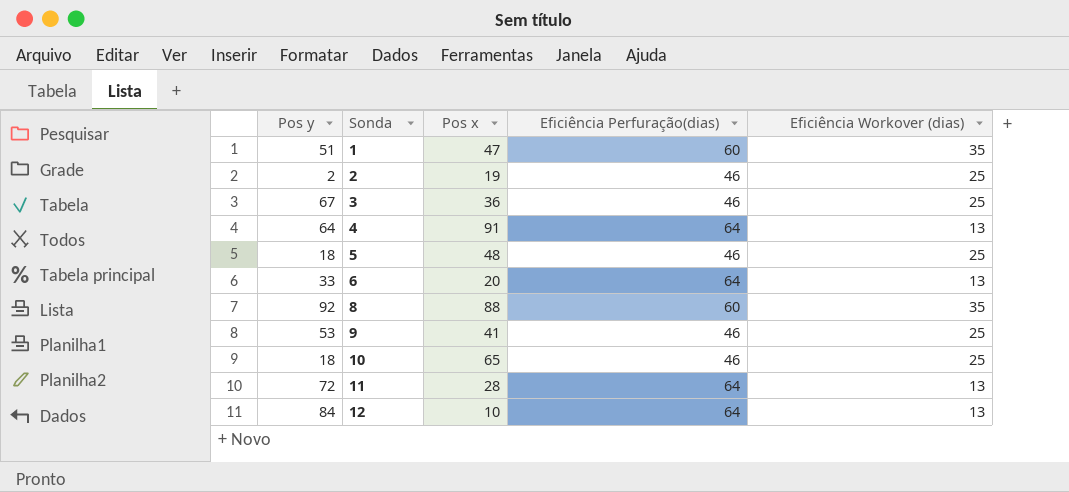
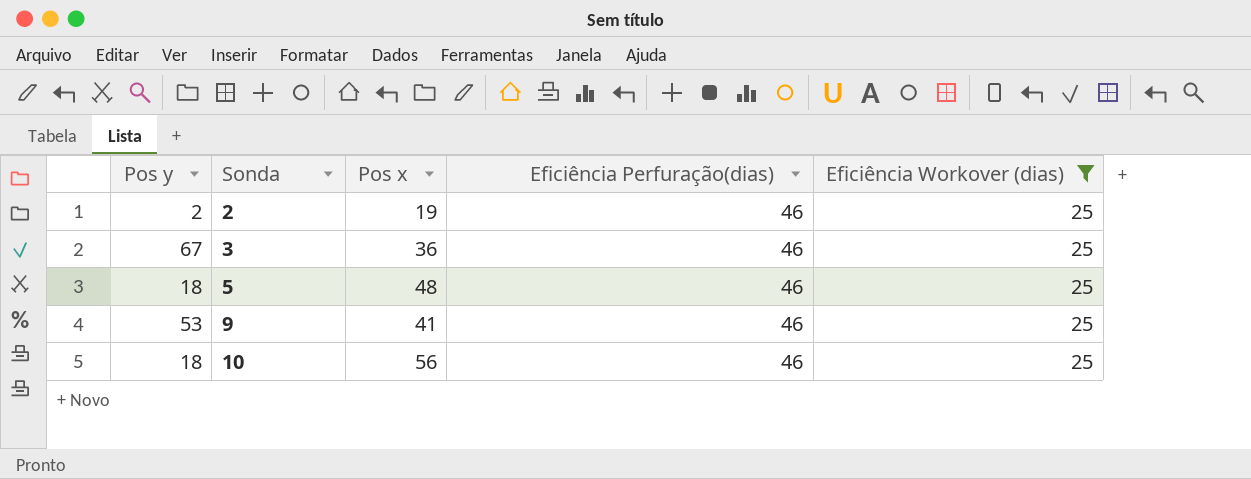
filter: none -> Eficiência Workover (dias) = 25
10 | Pos x: 65 -> 56

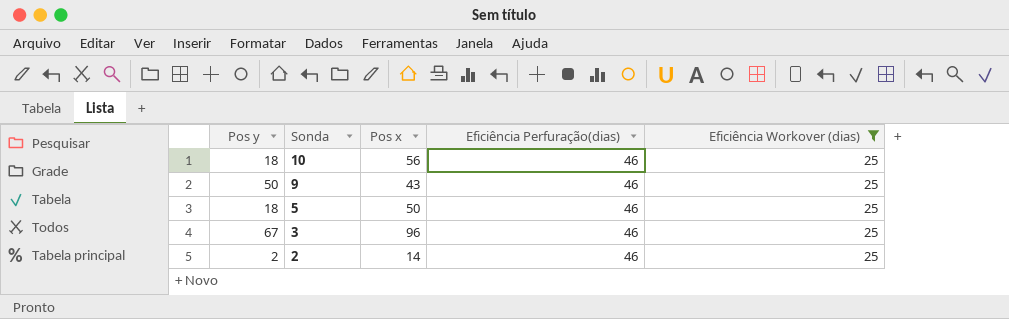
row order: Sonda ascending -> Sonda descending
9 | Pos y: 53 -> 50
9 | Pos x: 41 -> 43
5 | Pos x: 48 -> 50
3 | Pos x: 36 -> 96
2 | Pos x: 19 -> 14

